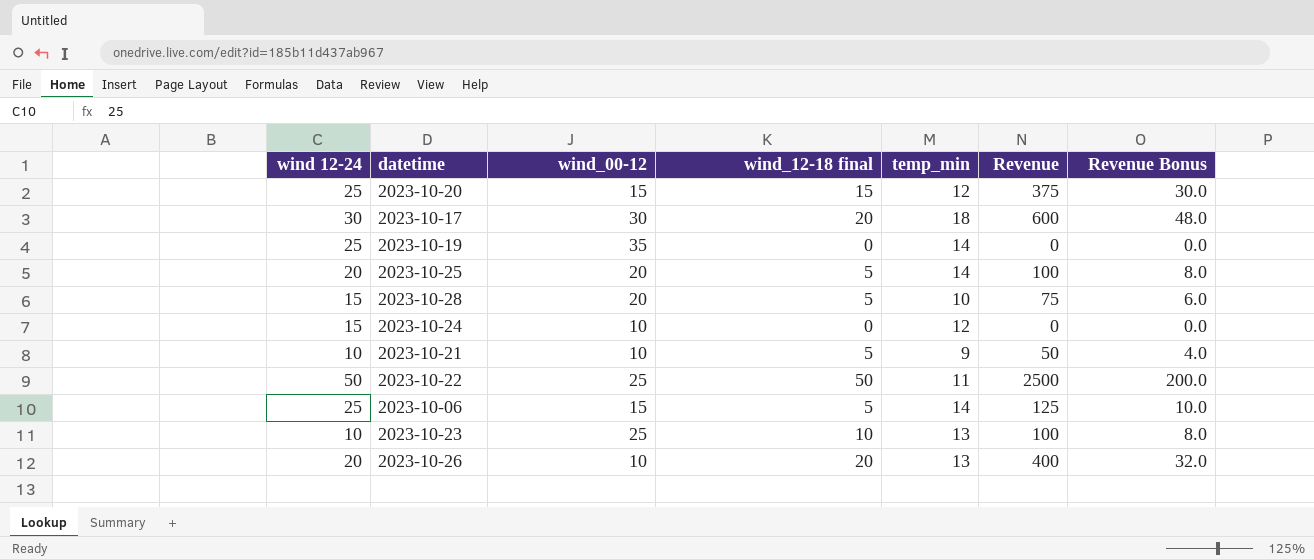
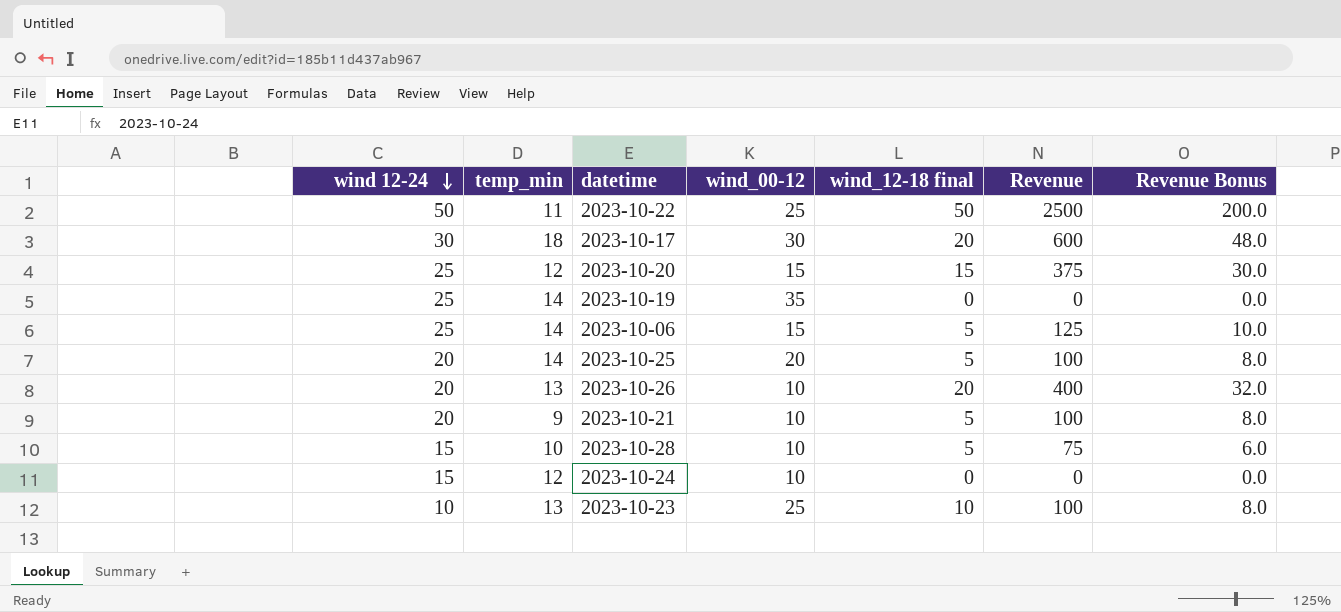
row order: none -> wind 12-24 descending
column temp_min | position: 5 -> 2
2023-10-21 | wind 12-24: 10 -> 20
2023-10-21 | Revenue: 50 -> 100
2023-10-21 | Revenue Bonus: 4.0 -> 8.0
2023-10-28 | wind_00-12: 20 -> 10

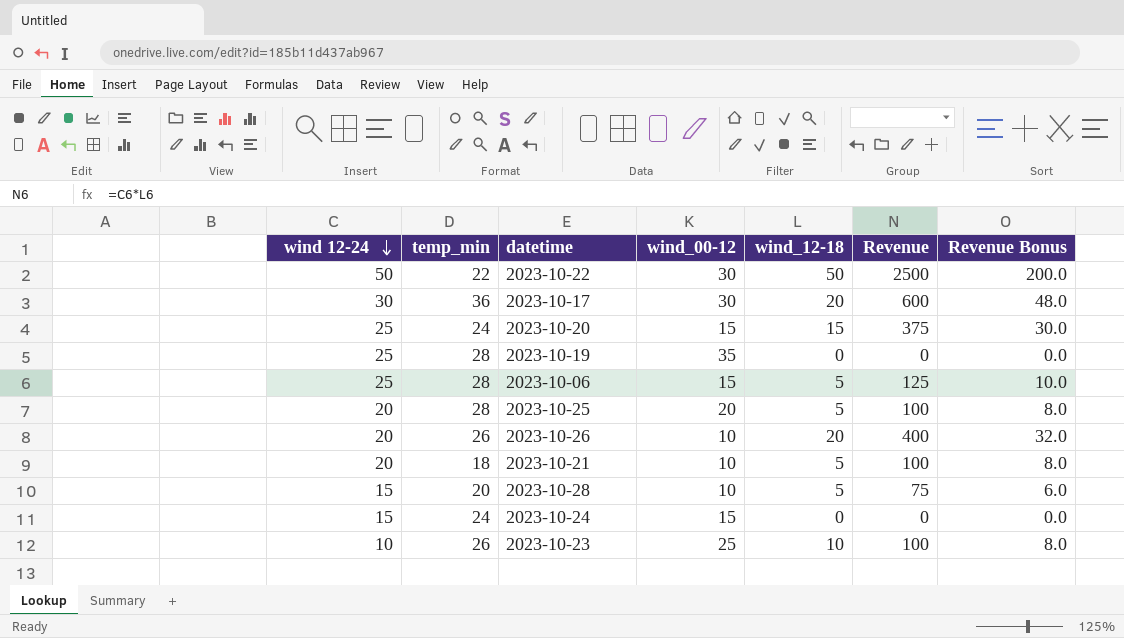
column name: wind_12-18 final -> wind_12-18
2023-10-22 | temp_min: 11 -> 22
2023-10-22 | wind_00-12: 25 -> 30
2023-10-17 | temp_min: 18 -> 36
2023-10-20 | temp_min: 12 -> 24
2023-10-19 | temp_min: 14 -> 28
2023-10-06 | temp_min: 14 -> 28
2023-10-25 | temp_min: 14 -> 28
2023-10-26 | temp_min: 13 -> 26
2023-10-21 | temp_min: 9 -> 18
2023-10-28 | temp_min: 10 -> 20
2023-10-24 | temp_min: 12 -> 24
2023-10-24 | wind_00-12: 10 -> 15
2023-10-23 | temp_min: 13 -> 26

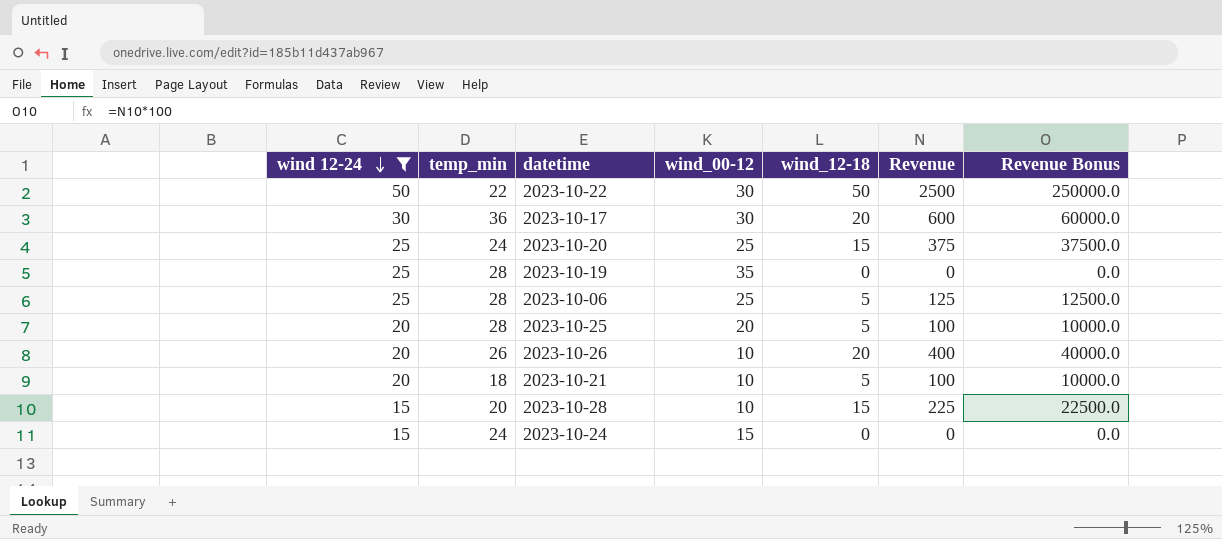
filter: none -> wind 12-24 != 10
column Revenue Bonus | formula: [Revenue] * 0.08 -> [Revenue] * 100
2023-10-20 | wind_00-12: 15 -> 25
2023-10-06 | wind_00-12: 15 -> 25
2023-10-28 | wind_12-18: 5 -> 15
2023-10-28 | Revenue: 75 -> 225

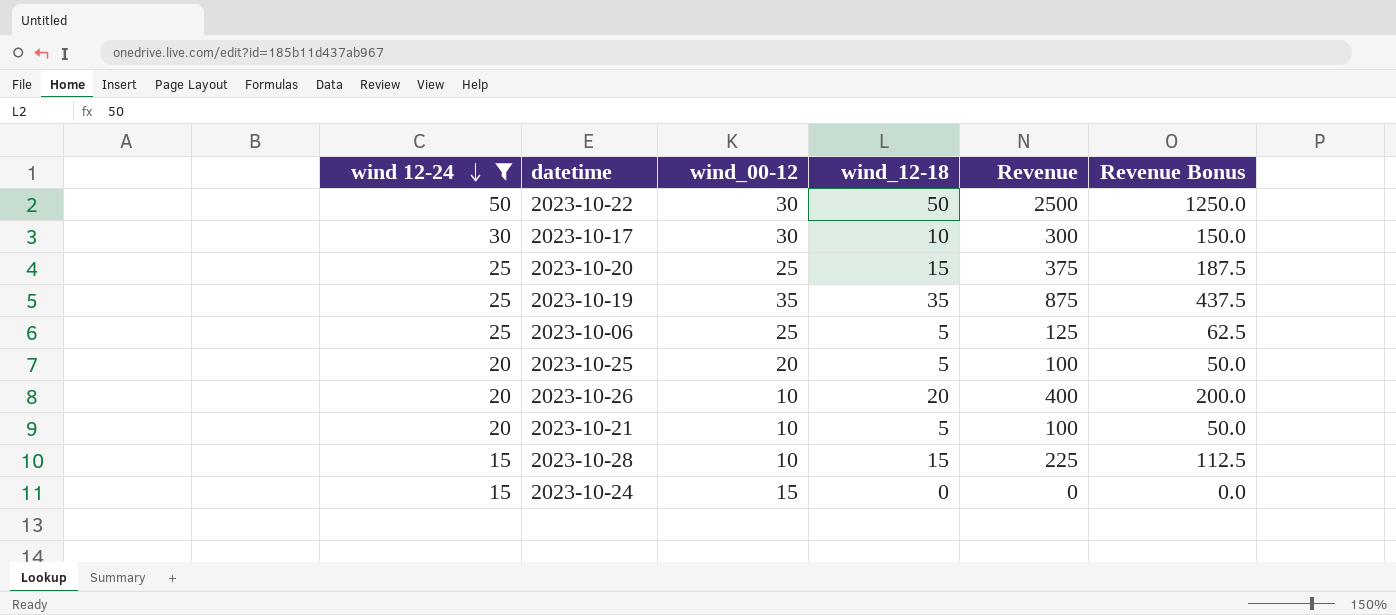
column temp_min | position: 2 -> none
column Revenue Bonus | formula: [Revenue] * 100 -> [Revenue] * 0.5
2023-10-17 | wind_12-18: 20 -> 10
2023-10-17 | Revenue: 600 -> 300
2023-10-19 | wind_12-18: 0 -> 35
2023-10-19 | Revenue: 0 -> 875

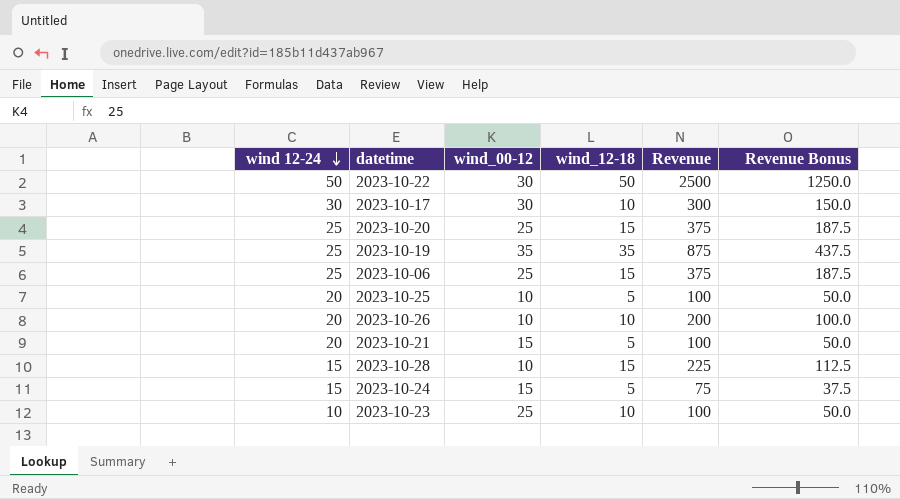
filter: wind 12-24 != 10 -> none
2023-10-06 | wind_12-18: 5 -> 15
2023-10-06 | Revenue: 125 -> 375
2023-10-06 | Revenue Bonus: 62.5 -> 187.5
2023-10-25 | wind_00-12: 20 -> 10
2023-10-26 | wind_12-18: 20 -> 10
2023-10-26 | Revenue: 400 -> 200
2023-10-26 | Revenue Bonus: 200.0 -> 100.0
2023-10-21 | wind_00-12: 10 -> 15
2023-10-24 | wind_12-18: 0 -> 5
2023-10-24 | Revenue: 0 -> 75
2023-10-24 | Revenue Bonus: 0.0 -> 37.5

